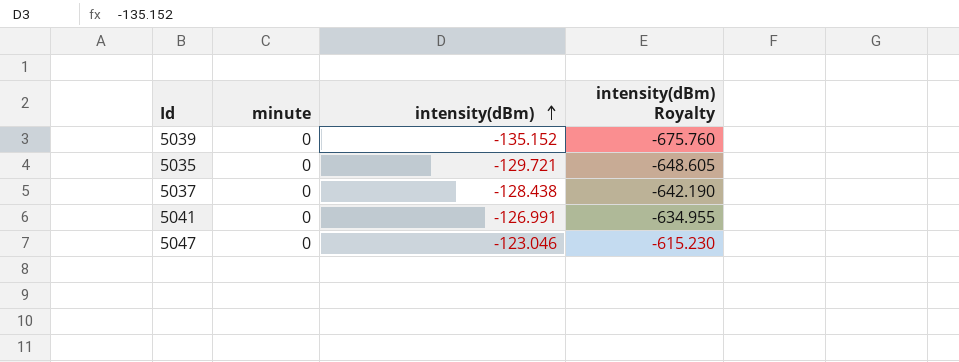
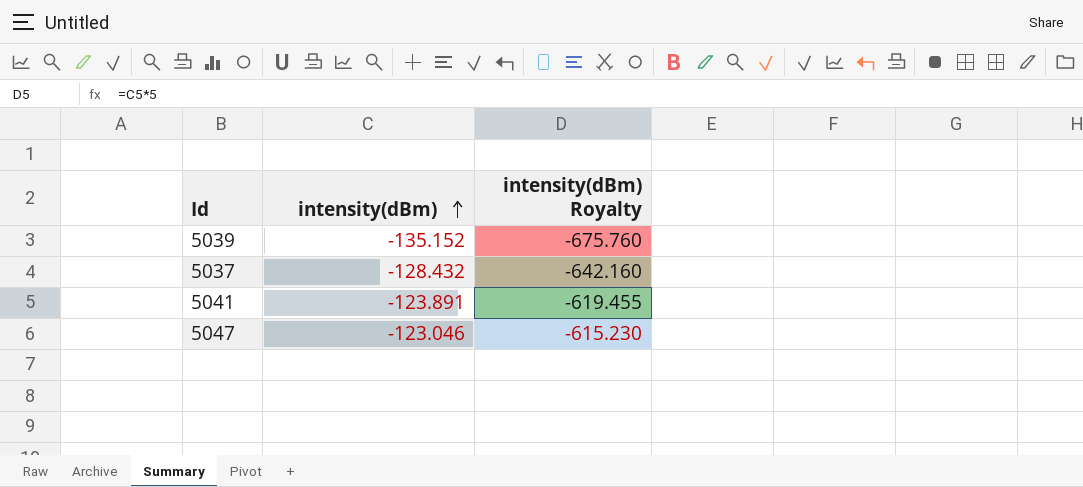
column minute | position: 2 -> none
row 5035: 0 | -129.721 | -648.605 -> none
5037 | intensity(dBm): -128.438 -> -128.432
5037 | intensity(dBm) Royalty: -642.190 -> -642.160
5041 | intensity(dBm): -126.991 -> -123.891
5041 | intensity(dBm) Royalty: -634.955 -> -619.455

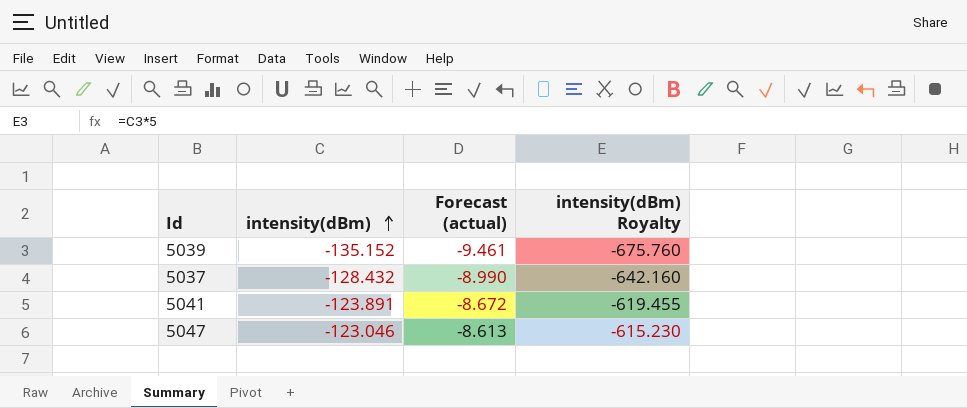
column Forecast (actual) | formula: none -> [intensity(dBm)] * 0.07

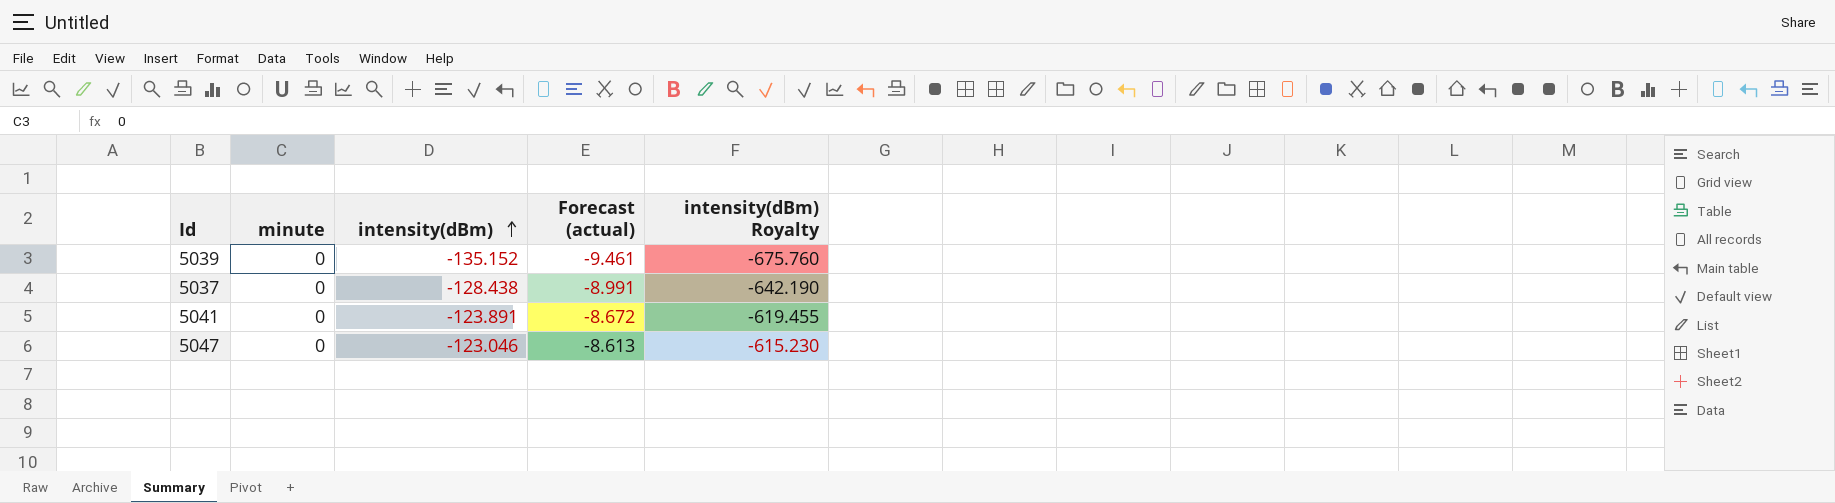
column minute | position: none -> 2
5037 | intensity(dBm): -128.432 -> -128.438
5037 | Forecast (actual): -8.990 -> -8.991
5037 | intensity(dBm) Royalty: -642.160 -> -642.190

